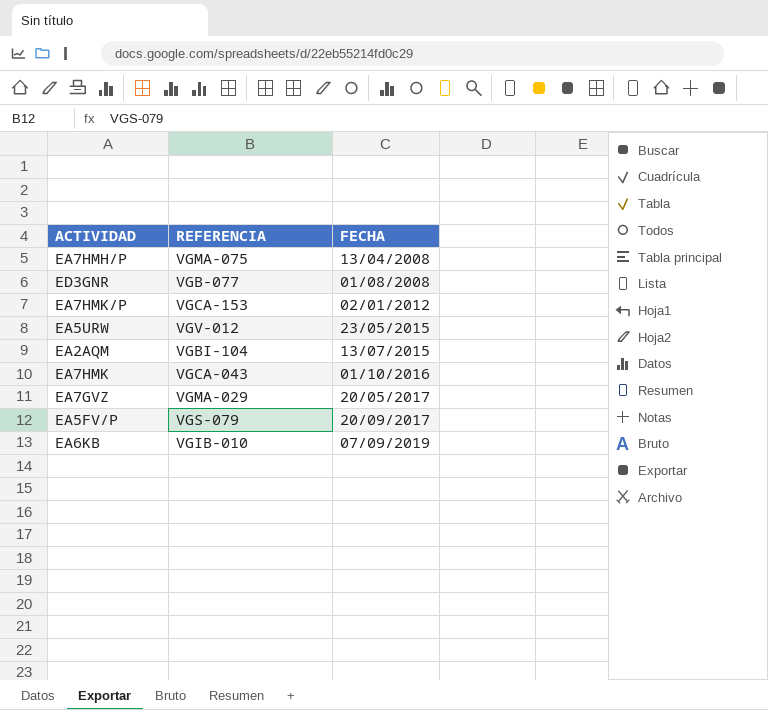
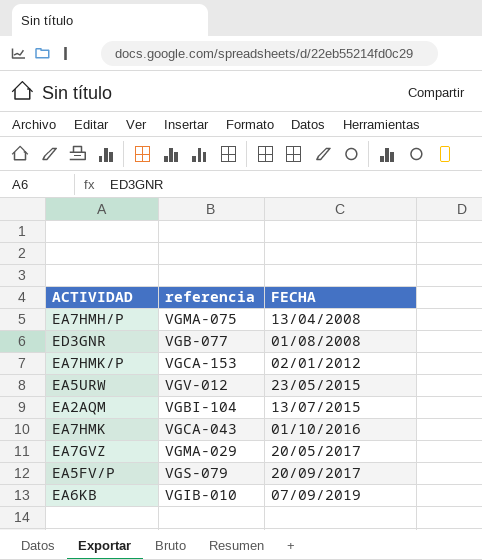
column name: REFERENCIA -> referencia

